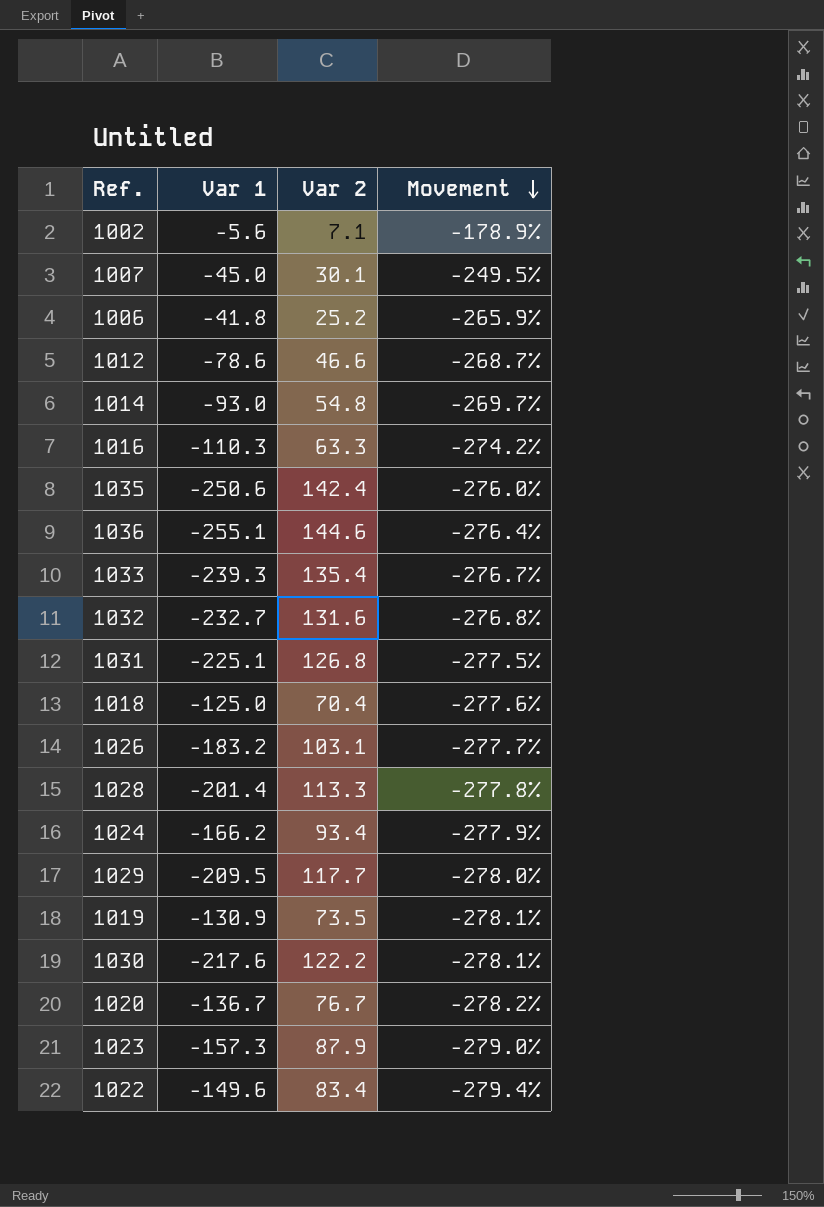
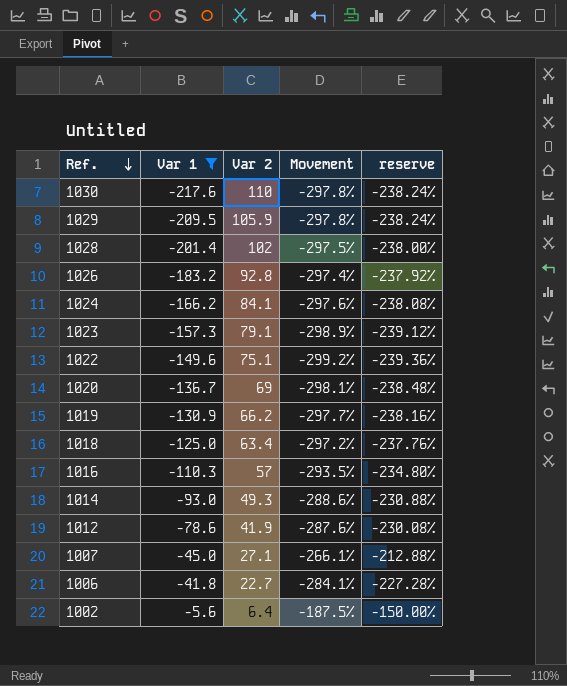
filter: none -> Var 1 >= -217.6
row order: Movement descending -> Ref. descending
column reserve | formula: none -> [Movement] * 0.8
1030 | Var 2: 122.2 -> 110
1030 | Movement: -278.1% -> -297.8%
1029 | Var 2: 117.7 -> 105.9
1029 | Movement: -278.0% -> -297.8%
1028 | Var 2: 113.3 -> 102
1028 | Movement: -277.8% -> -297.5%
1026 | Var 2: 103.1 -> 92.8
1026 | Movement: -277.7% -> -297.4%
1024 | Var 2: 93.4 -> 84.1
1024 | Movement: -277.9% -> -297.6%
1023 | Var 2: 87.9 -> 79.1
1023 | Movement: -279.0% -> -298.9%
1022 | Var 2: 83.4 -> 75.1
1022 | Movement: -279.4% -> -299.2%
1020 | Var 2: 76.7 -> 69
1020 | Movement: -278.2% -> -298.1%
1019 | Var 2: 73.5 -> 66.2
1019 | Movement: -278.1% -> -297.7%
1018 | Var 2: 70.4 -> 63.4
1018 | Movement: -277.6% -> -297.2%
1016 | Var 2: 63.3 -> 57
1016 | Movement: -274.2% -> -293.5%
1014 | Var 2: 54.8 -> 49.3
1014 | Movement: -269.7% -> -288.6%
1012 | Var 2: 46.6 -> 41.9
1012 | Movement: -268.7% -> -287.6%
1007 | Var 2: 30.1 -> 27.1
1007 | Movement: -249.5% -> -266.1%
1006 | Var 2: 25.2 -> 22.7
1006 | Movement: -265.9% -> -284.1%
1002 | Var 2: 7.1 -> 6.4
1002 | Movement: -178.9% -> -187.5%

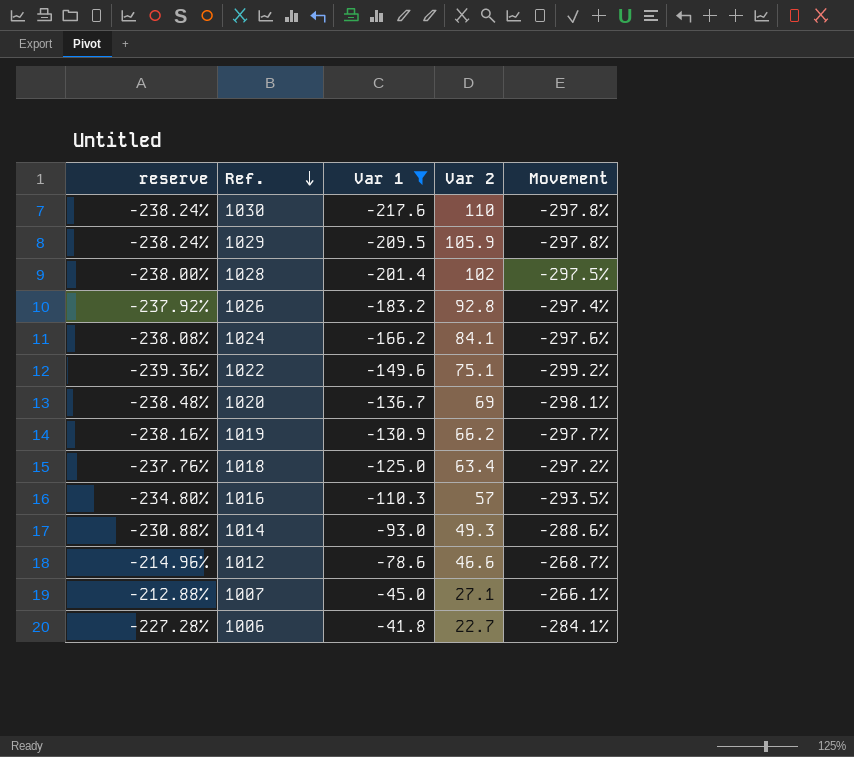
column reserve | position: 5 -> 1
row 1023: -157.3 | 79.1 | -298.9% | -239.12% -> none
row 1002: -5.6 | 6.4 | -187.5% | -150.00% -> none
1012 | reserve: -230.08% -> -214.96%
1012 | Var 2: 41.9 -> 46.6
1012 | Movement: -287.6% -> -268.7%

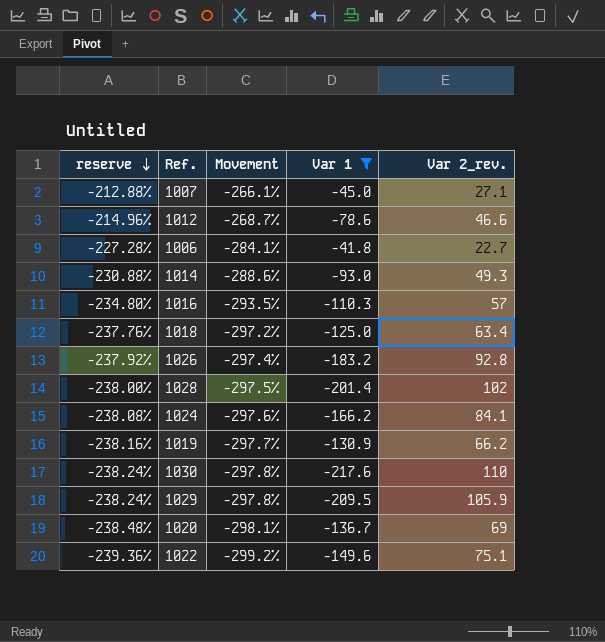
row order: Ref. descending -> reserve descending
column Movement | position: 5 -> 3
column name: Var 2 -> Var 2_rev.

